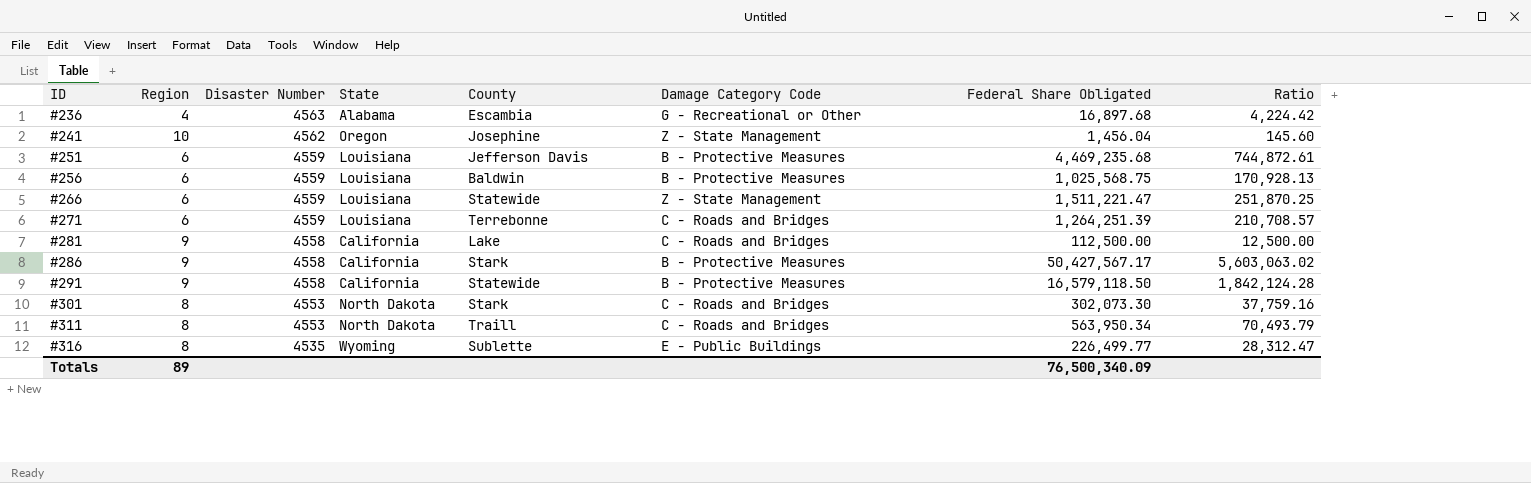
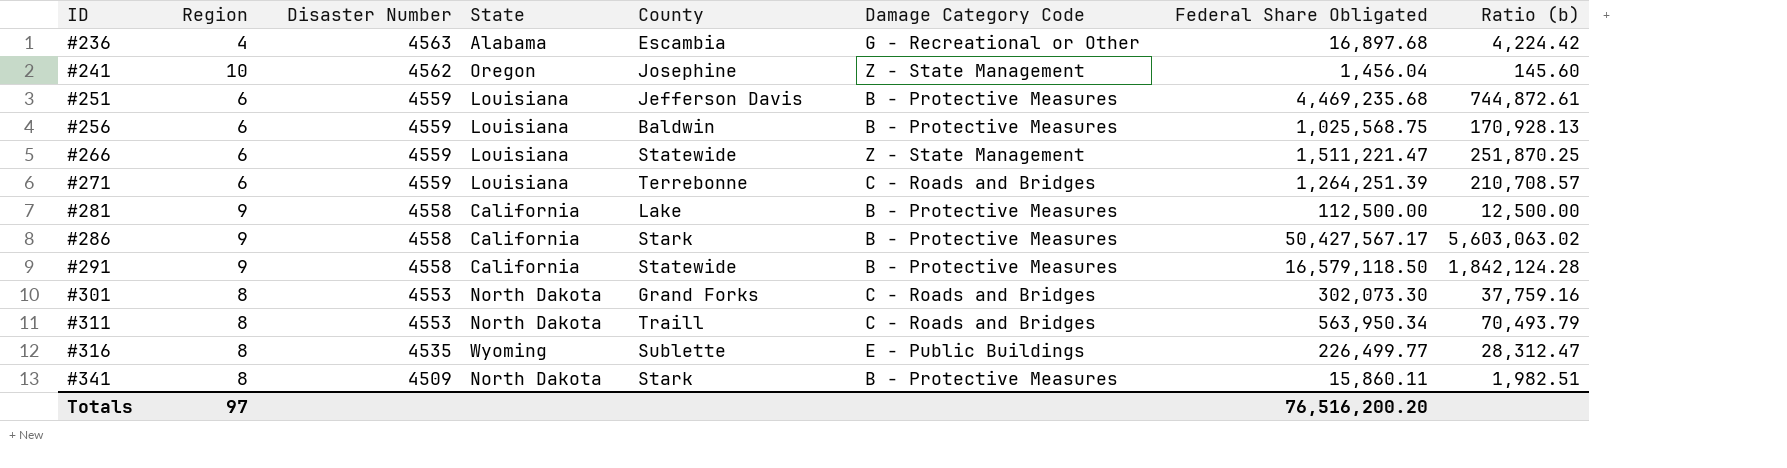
column name: Ratio -> Ratio (b)
#281 | Damage Category Code: C - Roads and Bridges -> B - Protective Measures
#301 | County: Stark -> Grand Forks
row #341: none -> 8 | 4509 | North Dakota | Stark | B - Protective Measures | 15,860.11 | 1,982.51
Totals | Region: 89 -> 97
Totals | Federal Share Obligated: 76,500,340.09 -> 76,516,200.20

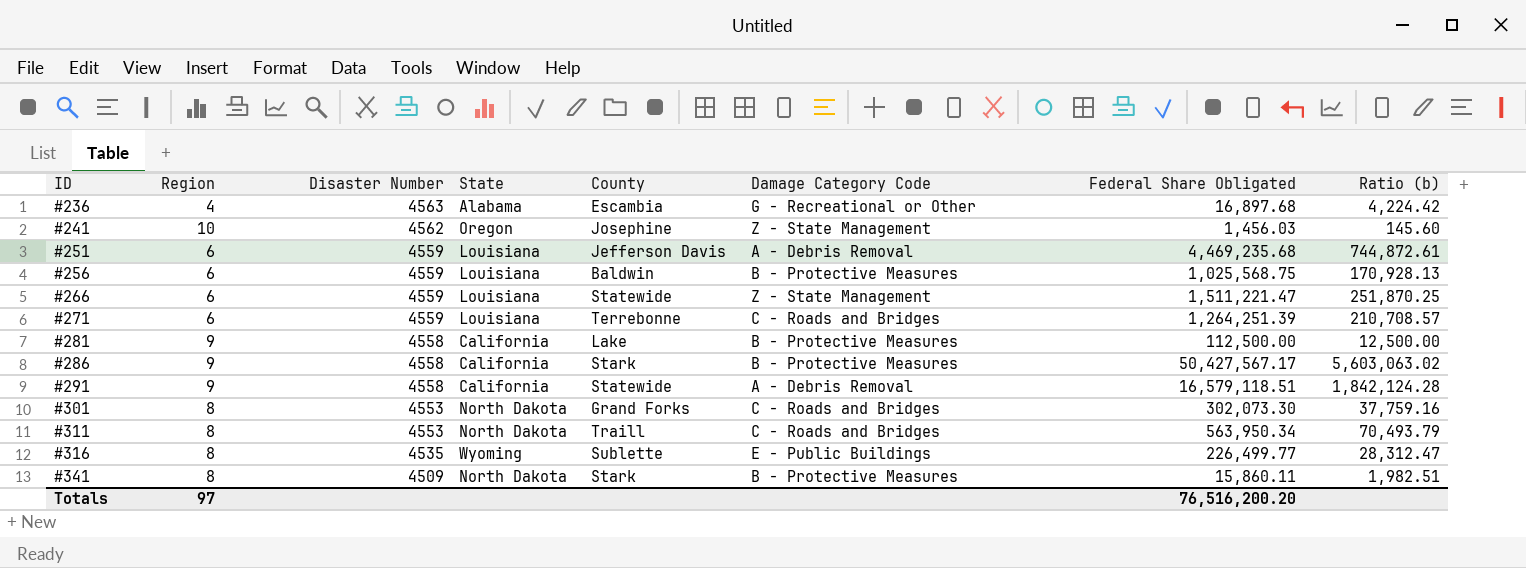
#241 | Federal Share Obligated: 1,456.04 -> 1,456.03
#251 | Damage Category Code: B - Protective Measures -> A - Debris Removal
#291 | Damage Category Code: B - Protective Measures -> A - Debris Removal
#291 | Federal Share Obligated: 16,579,118.50 -> 16,579,118.51

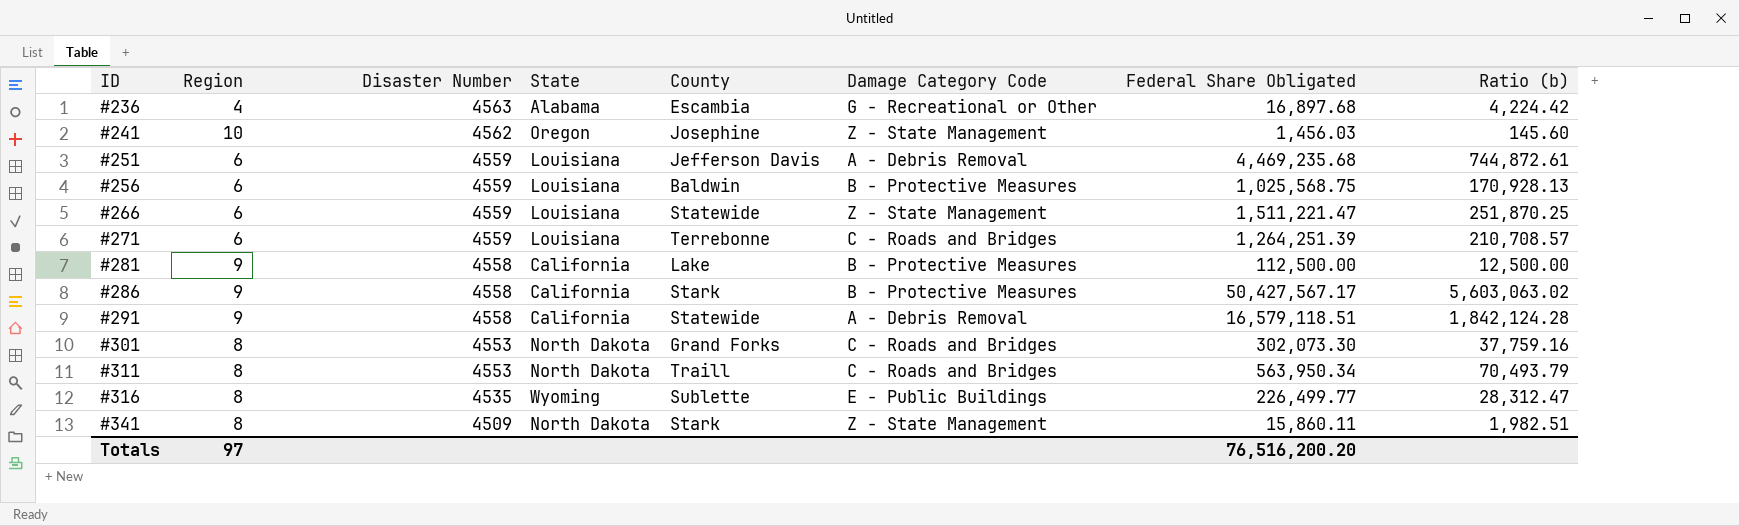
#341 | Damage Category Code: B - Protective Measures -> Z - State Management

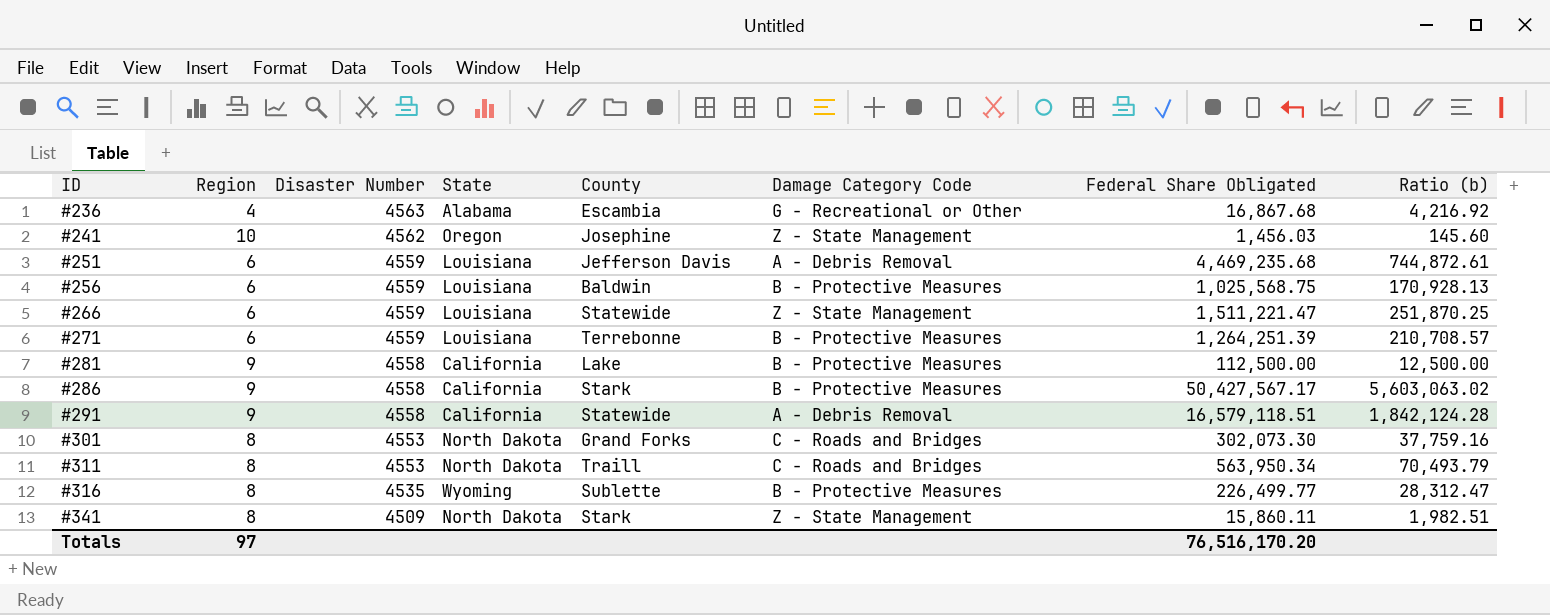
#236 | Federal Share Obligated: 16,897.68 -> 16,867.68
#236 | Ratio (b): 4,224.42 -> 4,216.92
#271 | Damage Category Code: C - Roads and Bridges -> B - Protective Measures
#316 | Damage Category Code: E - Public Buildings -> B - Protective Measures
Totals | Federal Share Obligated: 76,516,200.20 -> 76,516,170.20

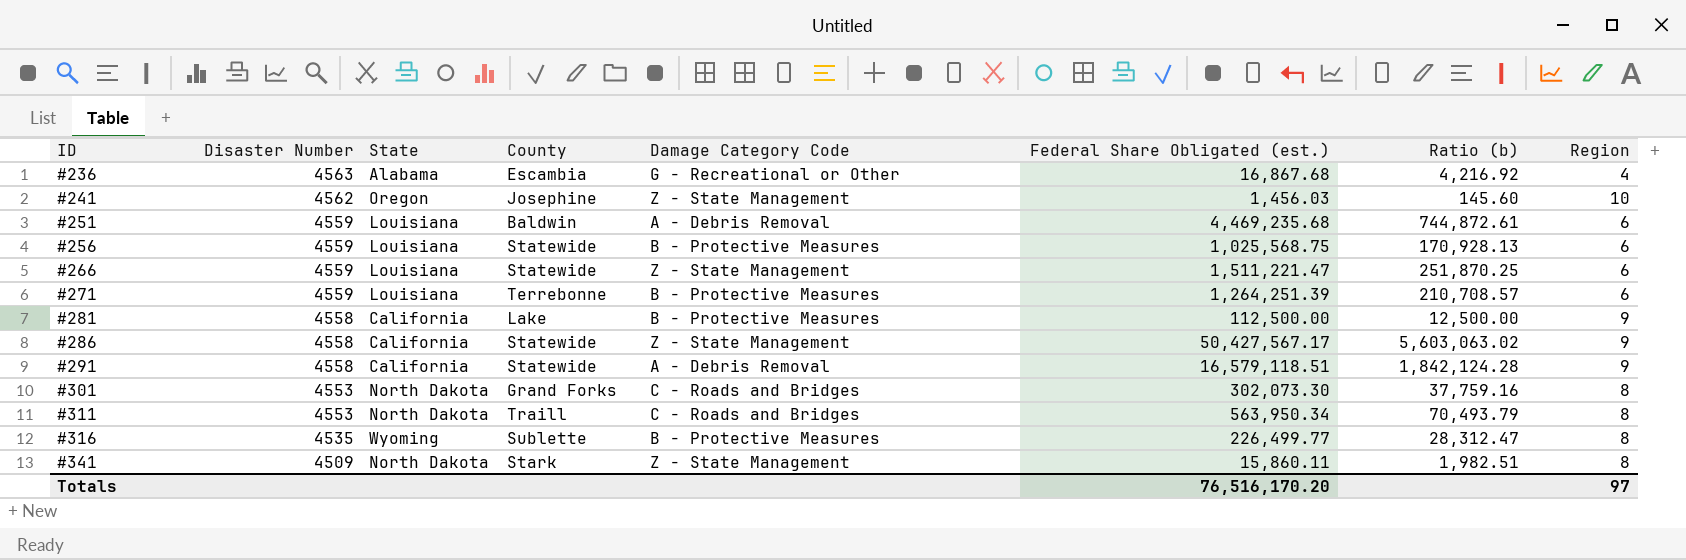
column name: Federal Share Obligated -> Federal Share Obligated (est.)
column Region | position: 2 -> 8
#251 | County: Jefferson Davis -> Baldwin
#256 | County: Baldwin -> Statewide
#286 | County: Stark -> Statewide
#286 | Damage Category Code: B - Protective Measures -> Z - State Management

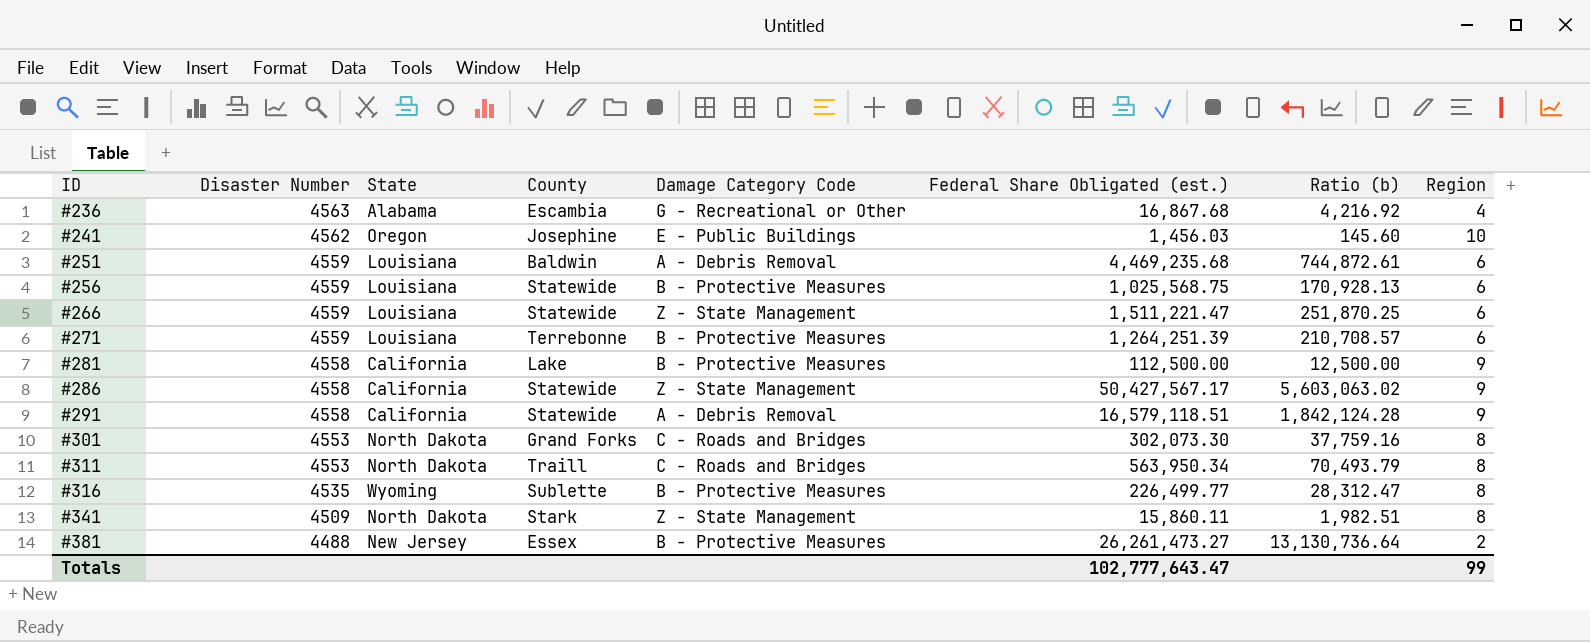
#241 | Damage Category Code: Z - State Management -> E - Public Buildings
row #381: none -> 4488 | New Jersey | Essex | B - Protective Measures | 26,261,473.27 | 13,130,736.64 | 2
Totals | Federal Share Obligated (est.): 76,516,170.20 -> 102,777,643.47
Totals | Region: 97 -> 99

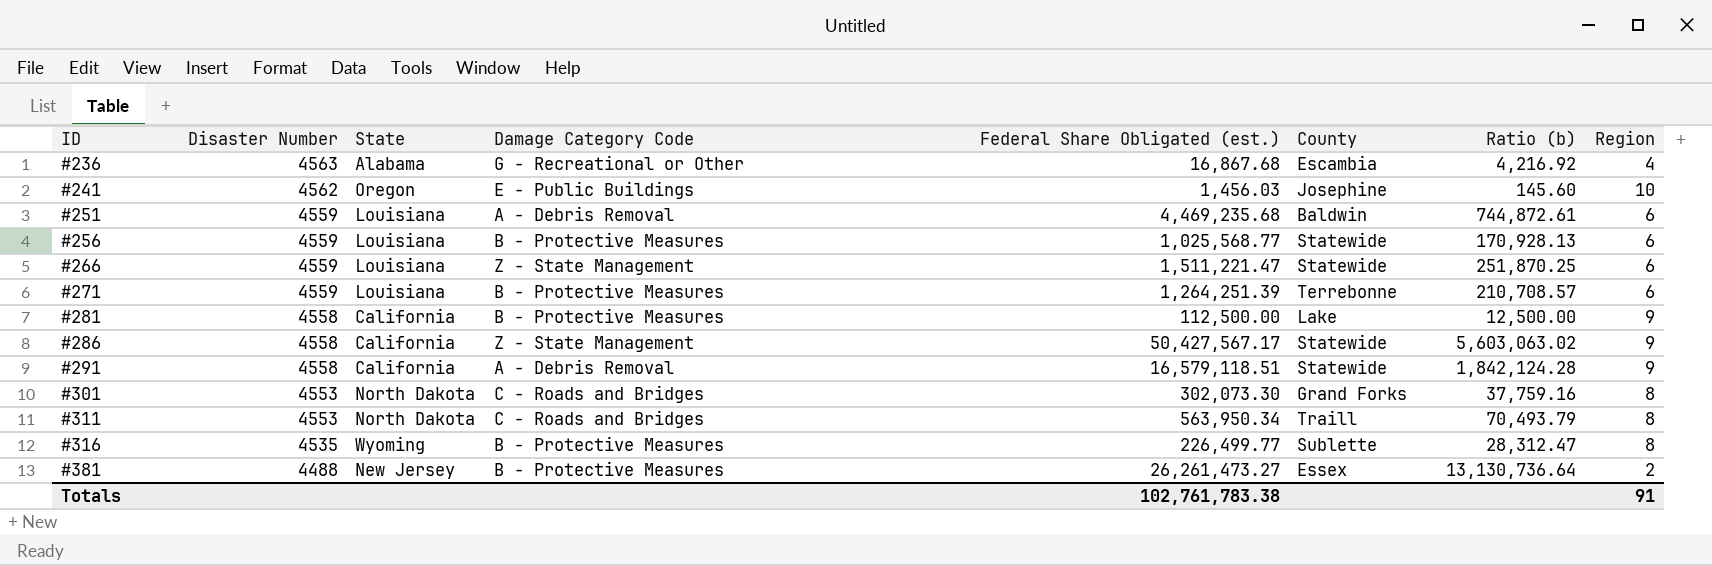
column County | position: 4 -> 6
row #341: 4509 | North Dakota | Stark | Z - State Management | 15,860.11 | 1,982.51 | 8 -> none
#256 | Federal Share Obligated (est.): 1,025,568.75 -> 1,025,568.77
Totals | Federal Share Obligated (est.): 102,777,643.47 -> 102,761,783.38
Totals | Region: 99 -> 91

